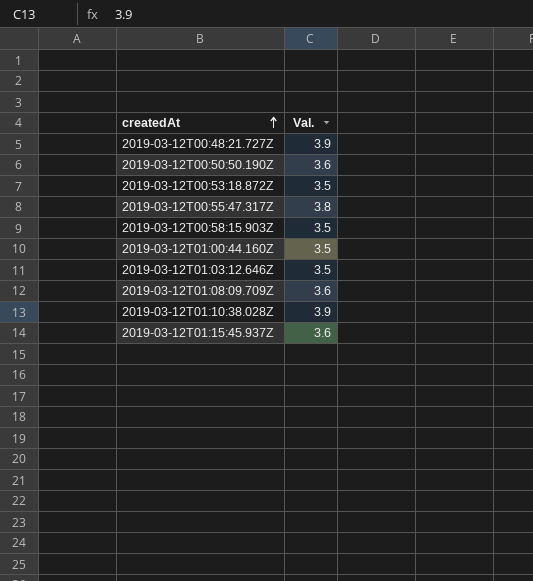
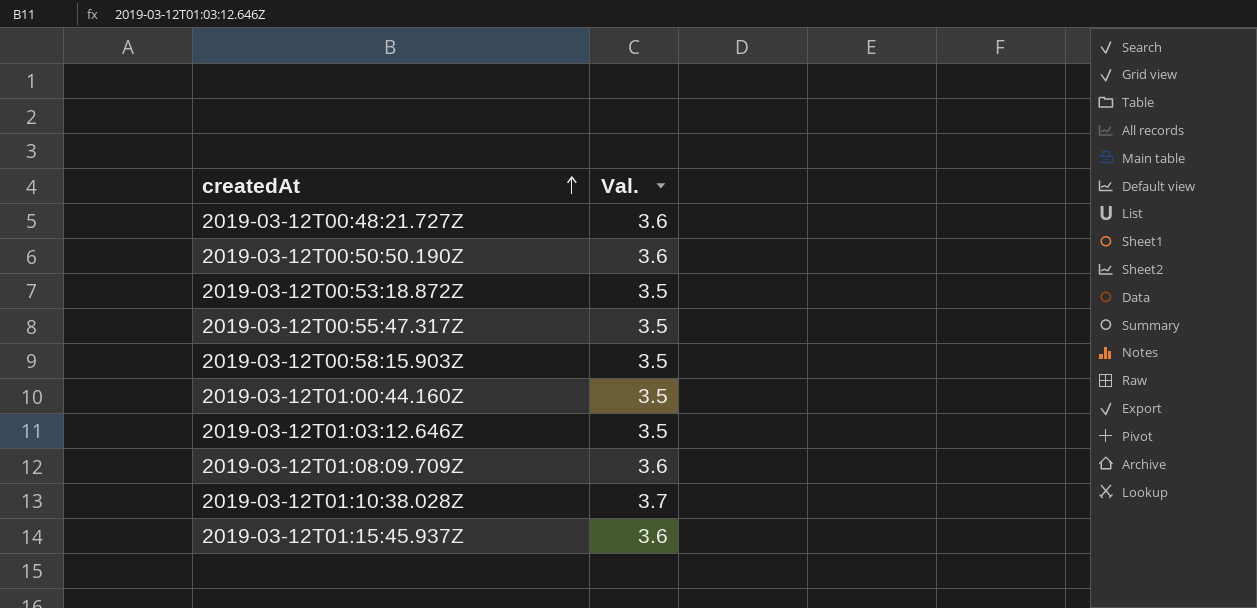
2019-03-12T00:48:21.727Z | Val.: 3.9 -> 3.6
2019-03-12T00:55:47.317Z | Val.: 3.8 -> 3.5
2019-03-12T01:10:38.028Z | Val.: 3.9 -> 3.7

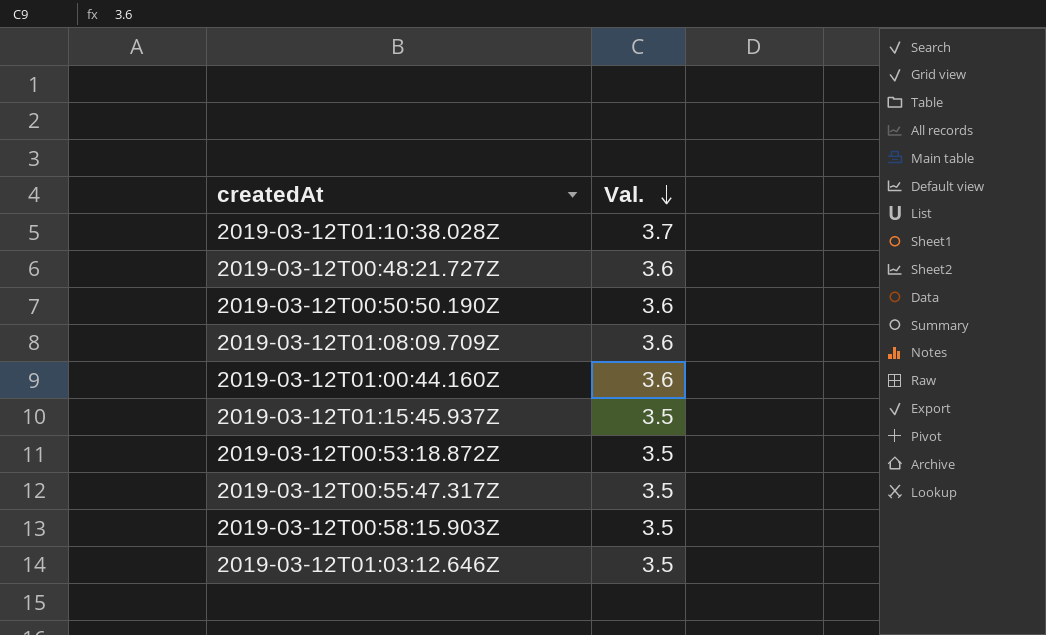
row order: createdAt ascending -> Val. descending
2019-03-12T01:00:44.160Z | Val.: 3.5 -> 3.6
2019-03-12T01:15:45.937Z | Val.: 3.6 -> 3.5

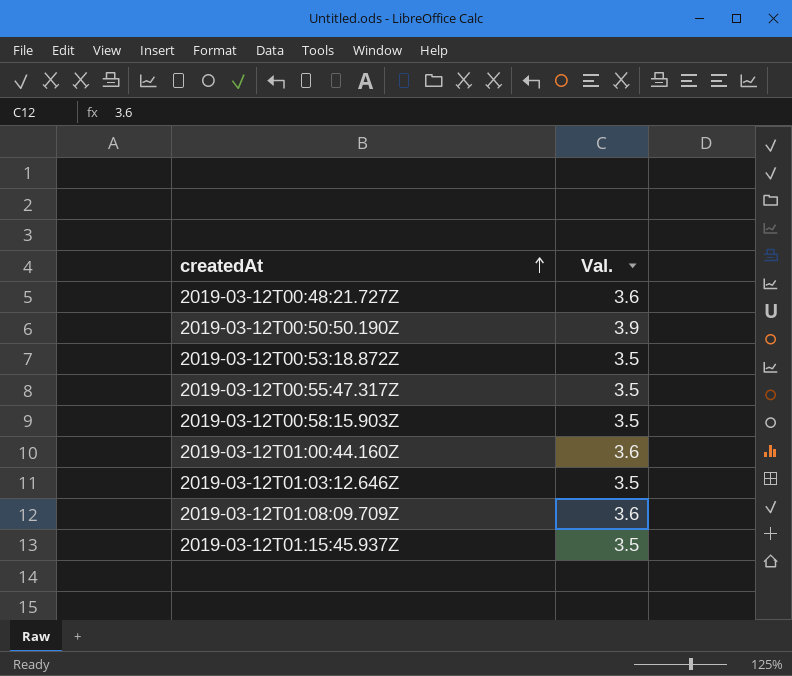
row order: Val. descending -> createdAt ascending
row 2019-03-12T01:10:38.028Z: 3.7 -> none
2019-03-12T00:50:50.190Z | Val.: 3.6 -> 3.9

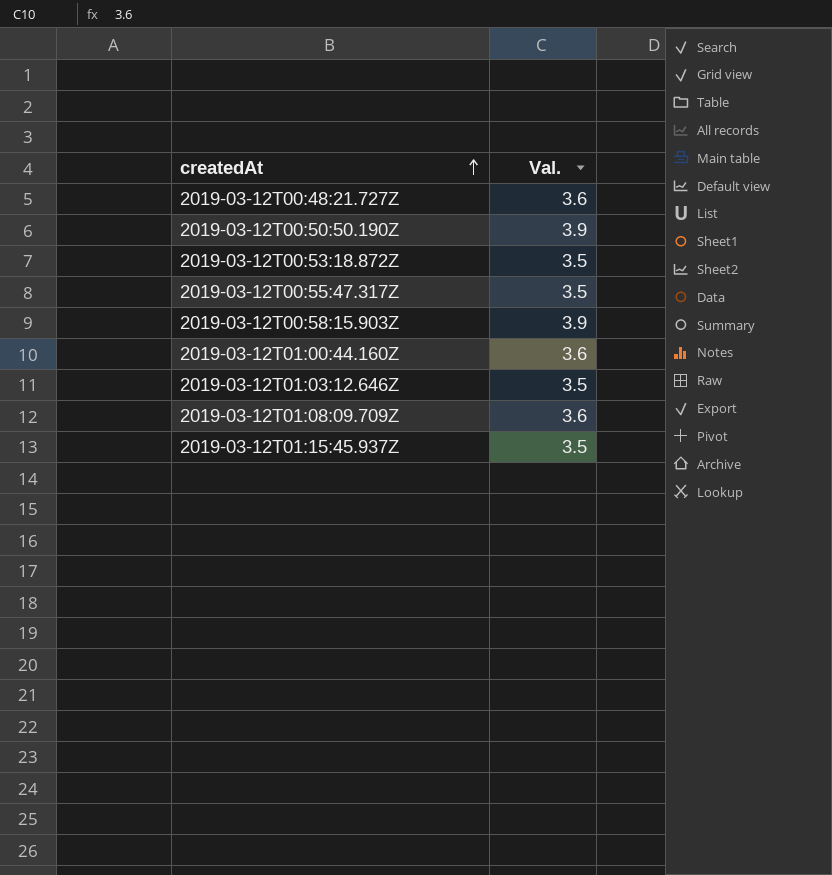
2019-03-12T00:58:15.903Z | Val.: 3.5 -> 3.9

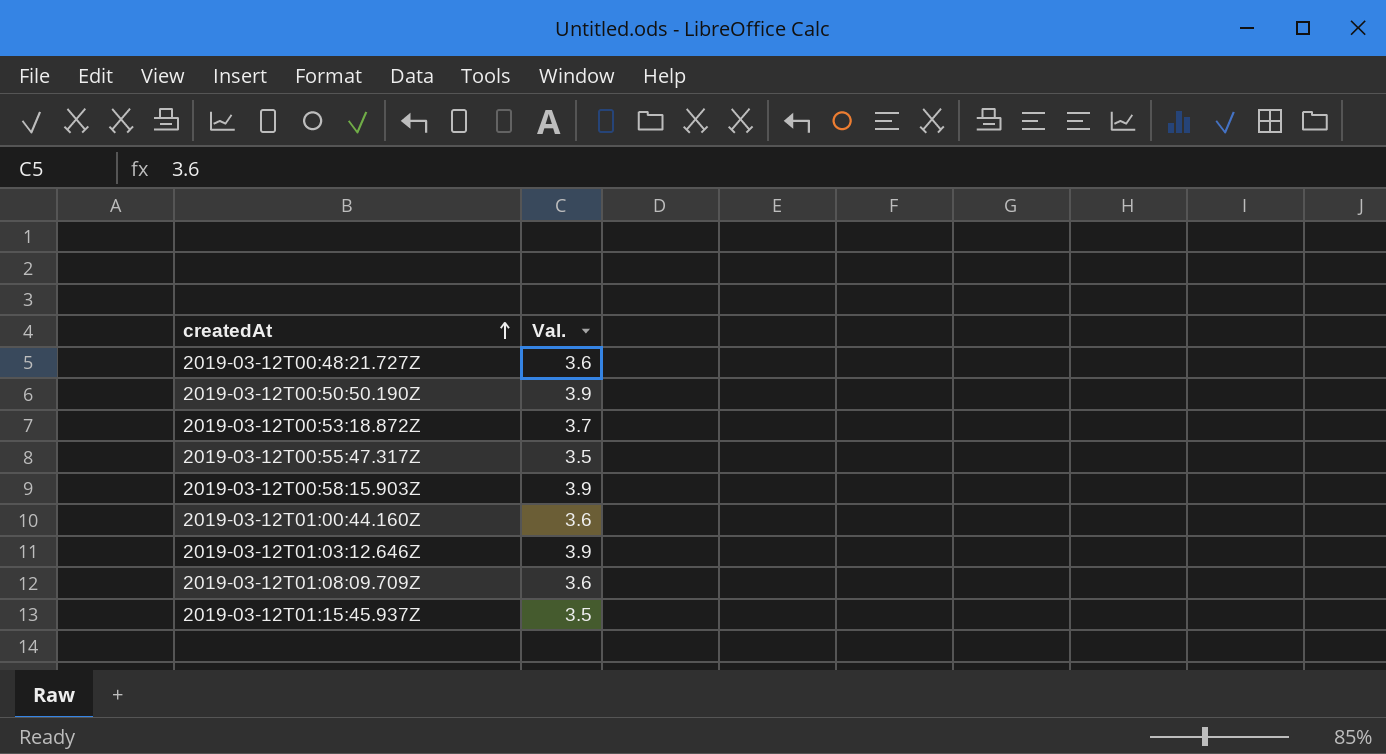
2019-03-12T00:53:18.872Z | Val.: 3.5 -> 3.7
2019-03-12T01:03:12.646Z | Val.: 3.5 -> 3.9

